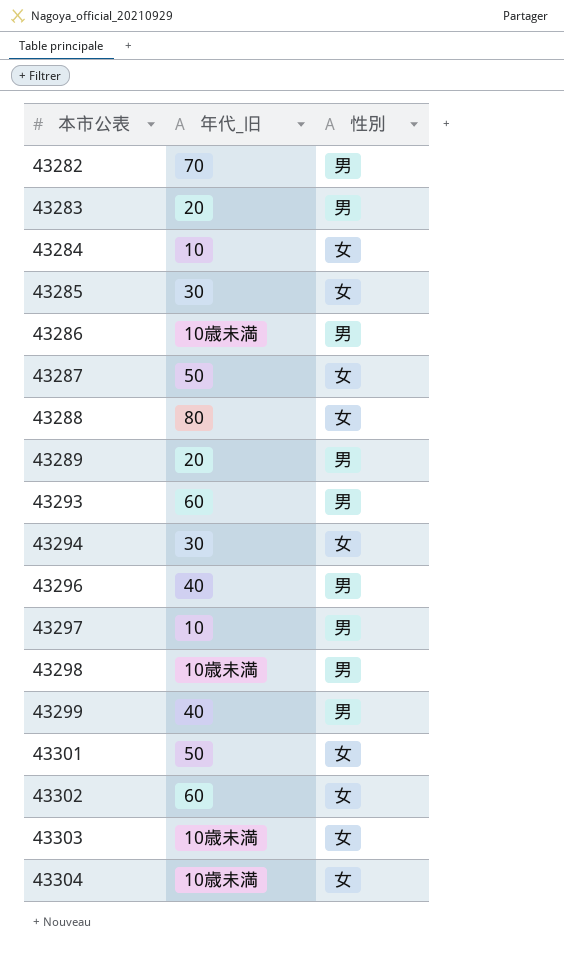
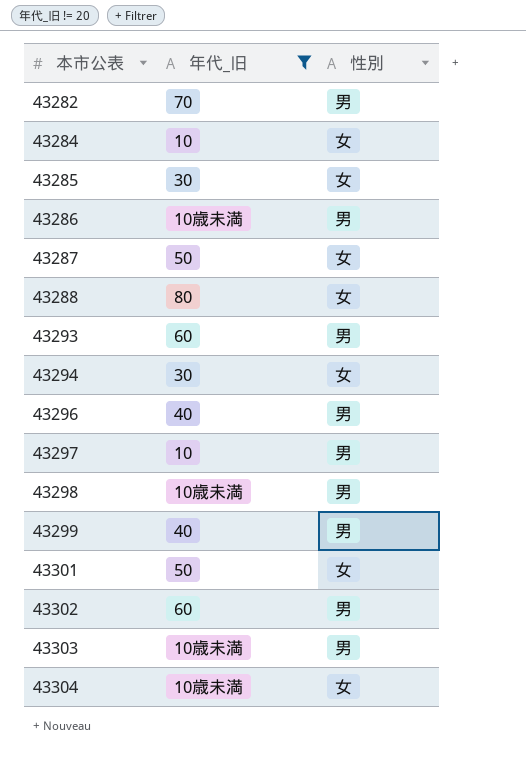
filter: none -> 年代_旧 != 20
43302 | 性別: 女 -> 男
43303 | 性別: 女 -> 男

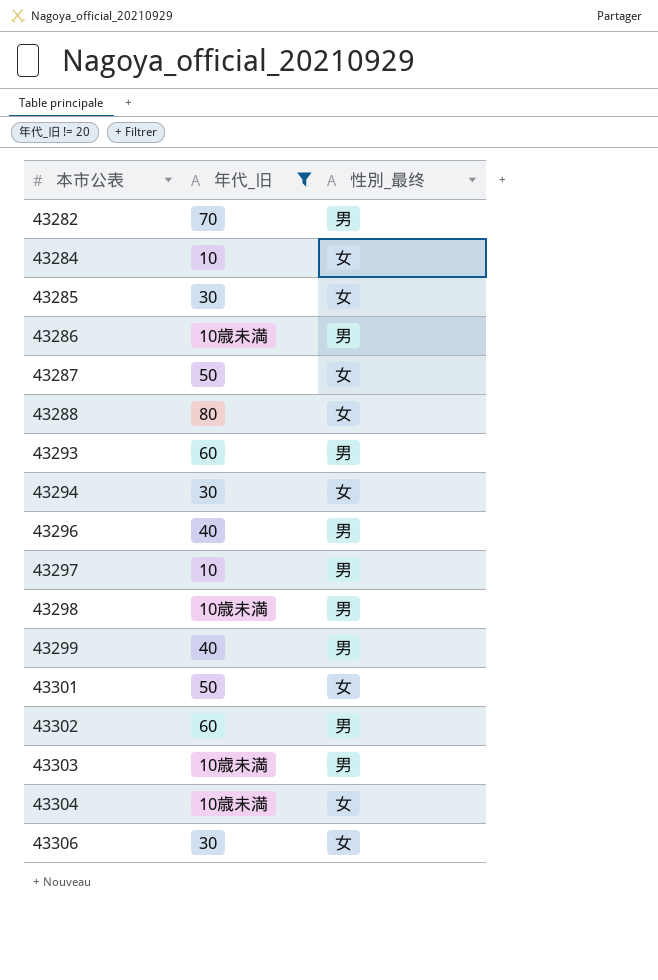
column name: 性別 -> 性別_最终
row 43306: none -> 30 | 女

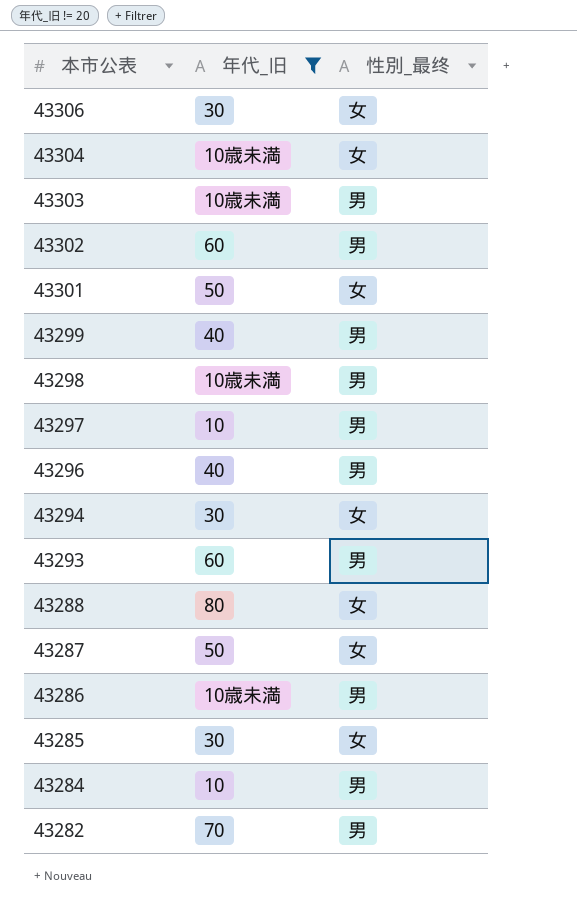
row order: 本市公表 ascending -> 本市公表 descending
43284 | 性別_最终: 女 -> 男

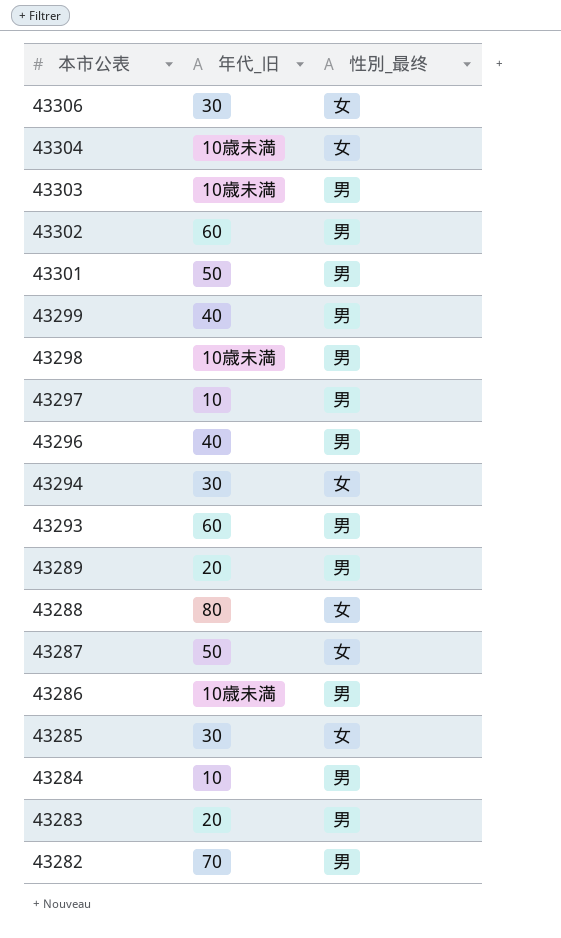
filter: 年代_旧 != 20 -> none
43301 | 性別_最终: 女 -> 男

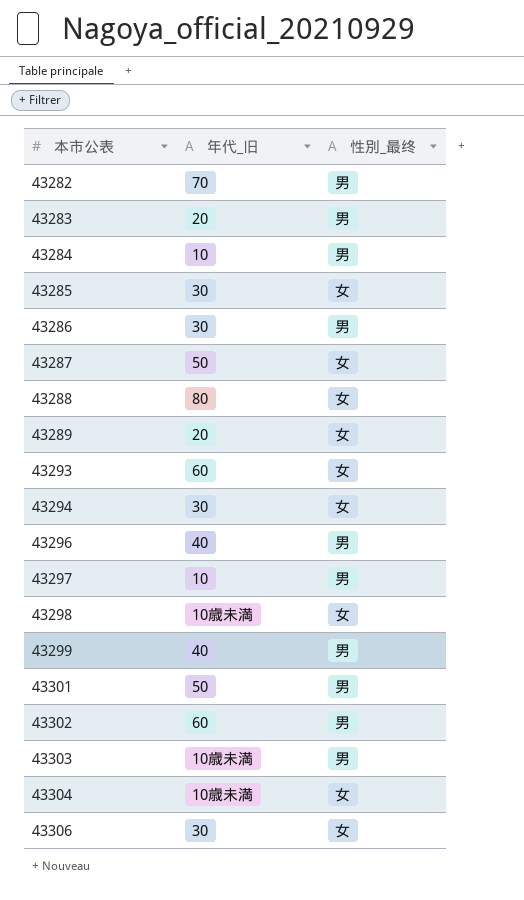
row order: 本市公表 descending -> 本市公表 ascending
43286 | 年代_旧: 10歳未満 -> 30
43289 | 性別_最终: 男 -> 女
43293 | 性別_最终: 男 -> 女
43298 | 性別_最终: 男 -> 女

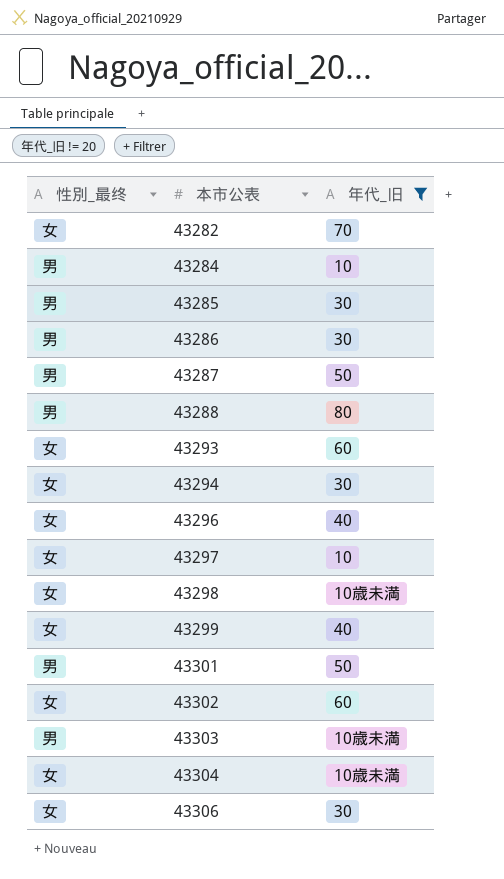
filter: none -> 年代_旧 != 20
column 性別_最终 | position: 3 -> 1
43282 | 性別_最终: 男 -> 女
43285 | 性別_最终: 女 -> 男
43287 | 性別_最终: 女 -> 男
43288 | 性別_最终: 女 -> 男
43296 | 性別_最终: 男 -> 女
43297 | 性別_最终: 男 -> 女
43299 | 性別_最终: 男 -> 女
43302 | 性別_最终: 男 -> 女

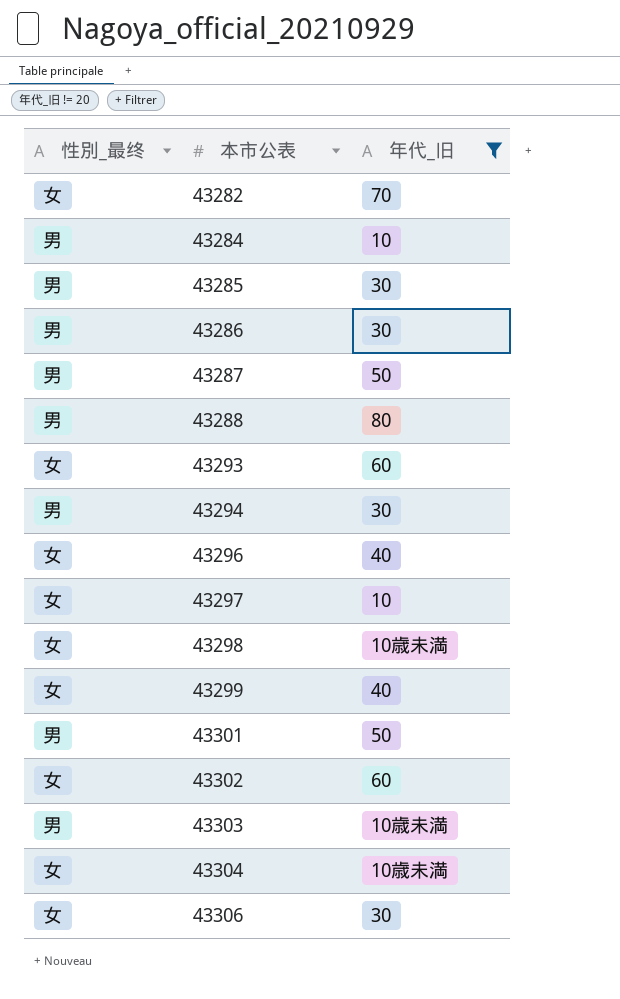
43294 | 性別_最终: 女 -> 男

